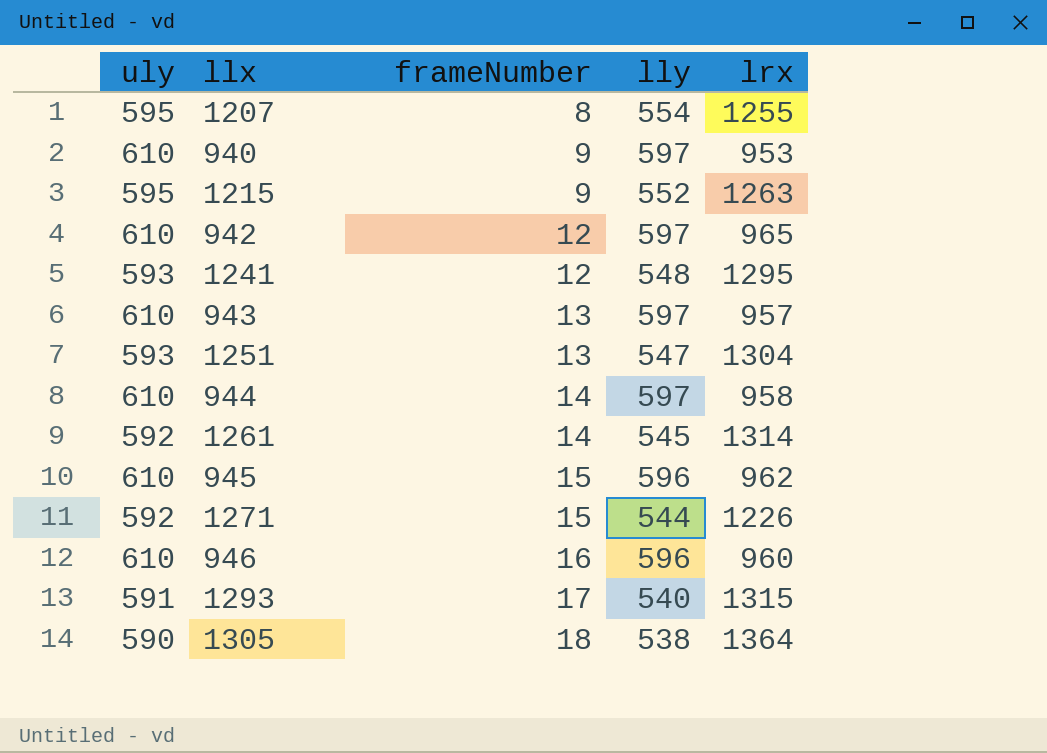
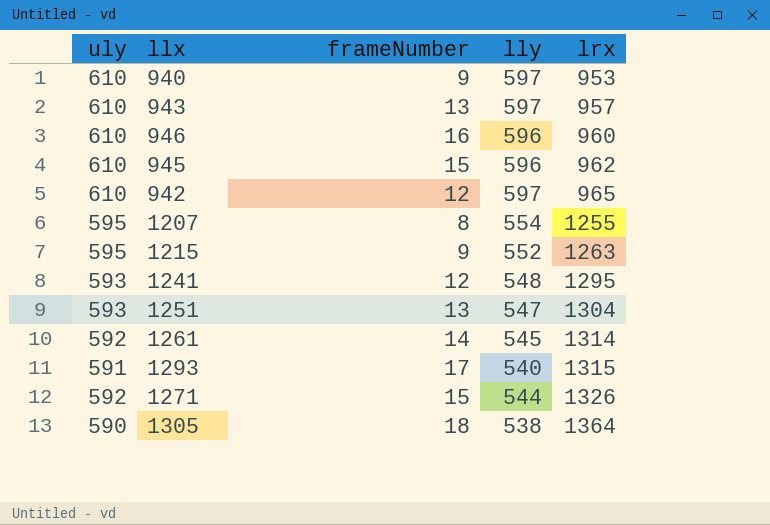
row order: frameNumber ascending -> lrx ascending
row 944: 610 | 14 | 597 | 958 -> none
1271 | lrx: 1226 -> 1326

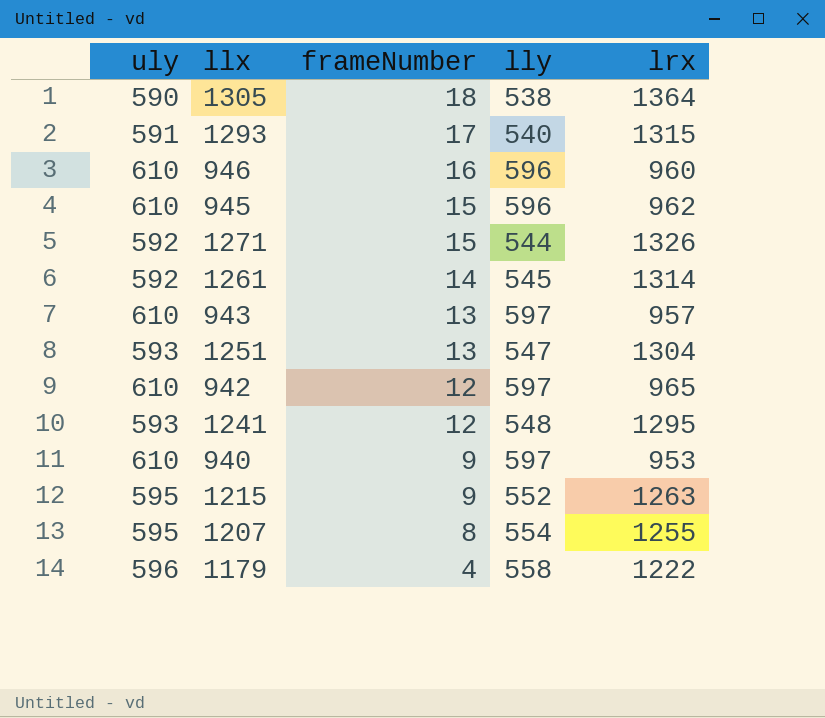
row order: lrx ascending -> frameNumber descending
row 1179: none -> 596 | 4 | 558 | 1222

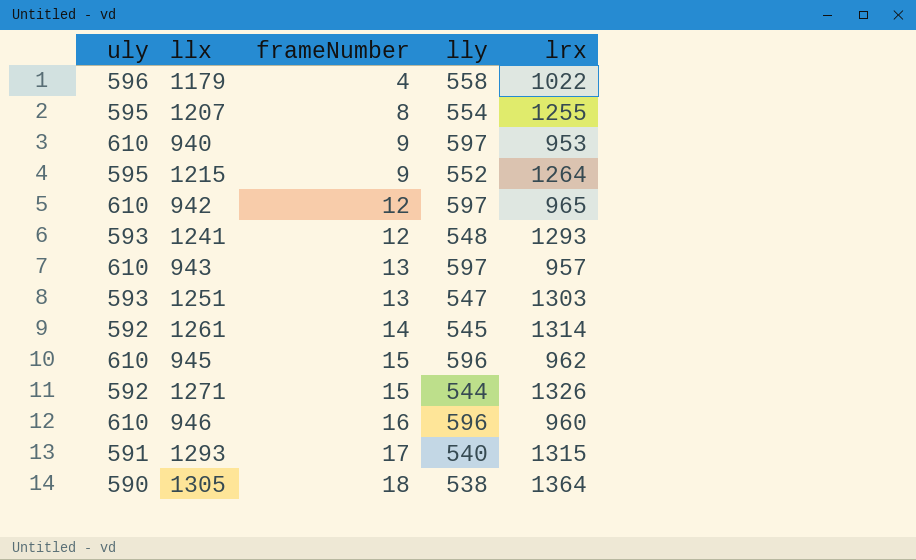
row order: frameNumber descending -> frameNumber ascending
1179 | lrx: 1222 -> 1022
1215 | lrx: 1263 -> 1264
1241 | lrx: 1295 -> 1293
1251 | lrx: 1304 -> 1303

